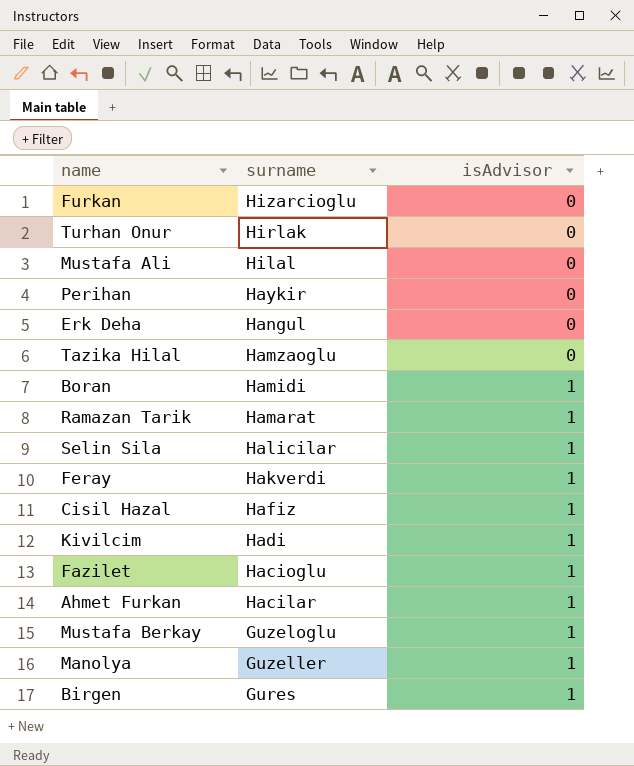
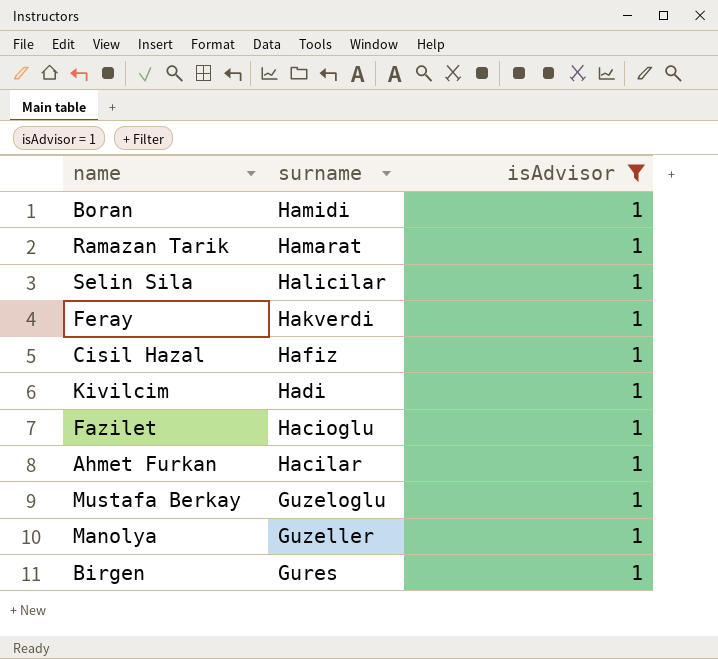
filter: none -> isAdvisor = 1

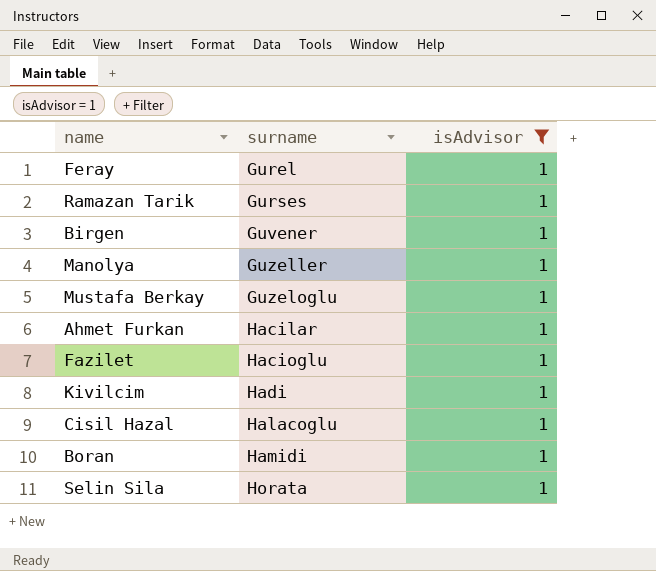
row order: surname descending -> surname ascending
Feray | surname: Hakverdi -> Gurel
Ramazan Tarik | surname: Hamarat -> Gurses
Birgen | surname: Gures -> Guvener
Cisil Hazal | surname: Hafiz -> Halacoglu
Selin Sila | surname: Halicilar -> Horata

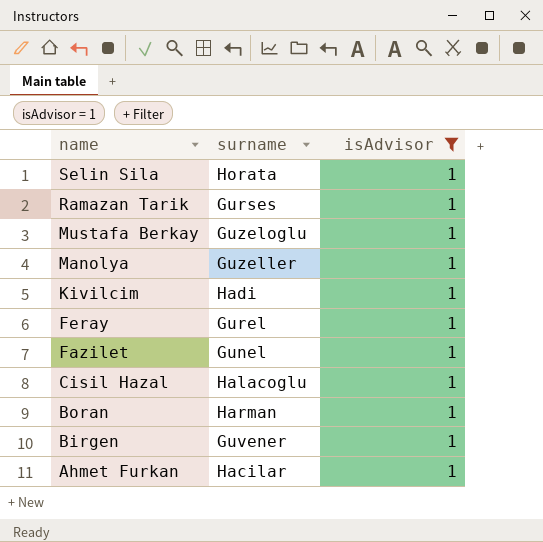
row order: surname ascending -> name descending
Fazilet | surname: Hacioglu -> Gunel
Boran | surname: Hamidi -> Harman

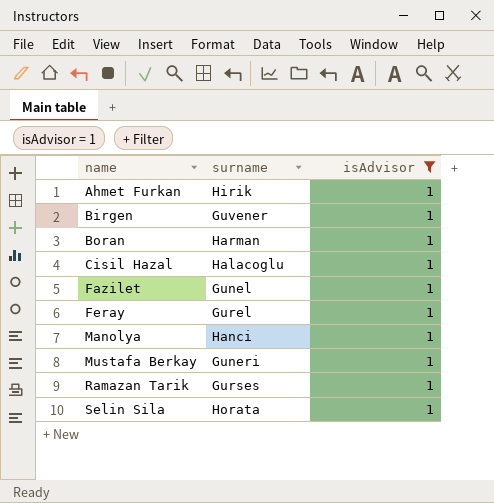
row order: name descending -> name ascending
row Kivilcim: Hadi | 1 -> none
Ahmet Furkan | surname: Hacilar -> Hirik
Manolya | surname: Guzeller -> Hanci
Mustafa Berkay | surname: Guzeloglu -> Guneri

